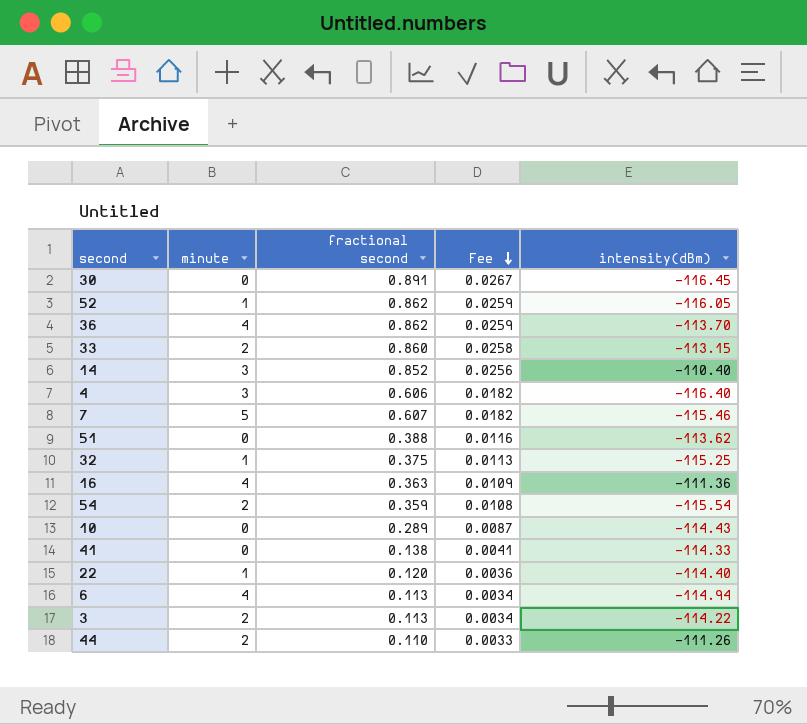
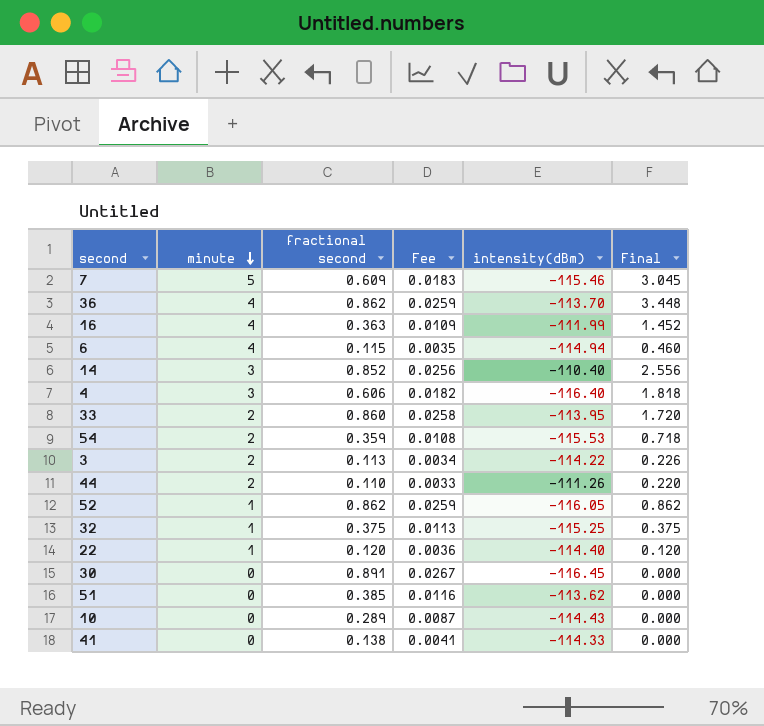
row order: Fee descending -> minute descending
column Final | formula: none -> [minute] * [fractional second]
7 | fractional second: 0.607 -> 0.609
7 | Fee: 0.0182 -> 0.0183
16 | intensity(dBm): -111.36 -> -111.99
6 | fractional second: 0.113 -> 0.115
6 | Fee: 0.0034 -> 0.0035
33 | intensity(dBm): -113.15 -> -113.95
54 | intensity(dBm): -115.54 -> -115.53
51 | fractional second: 0.388 -> 0.385

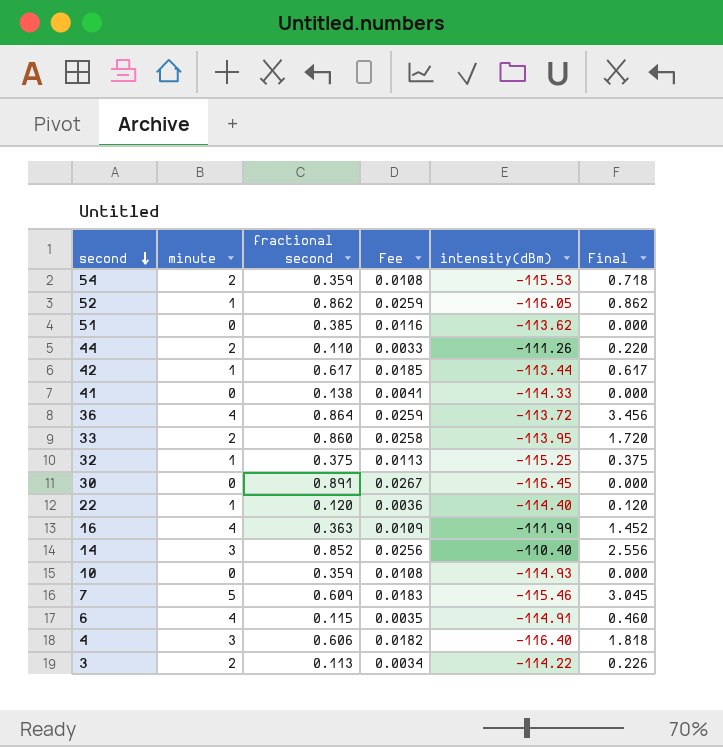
row order: minute descending -> second descending
row 42: none -> 1 | 0.617 | 0.0185 | -113.44 | 0.617
36 | fractional second: 0.862 -> 0.864
36 | intensity(dBm): -113.70 -> -113.72
36 | Final: 3.448 -> 3.456
10 | fractional second: 0.289 -> 0.359
10 | Fee: 0.0087 -> 0.0108
10 | intensity(dBm): -114.43 -> -114.93
6 | intensity(dBm): -114.94 -> -114.91

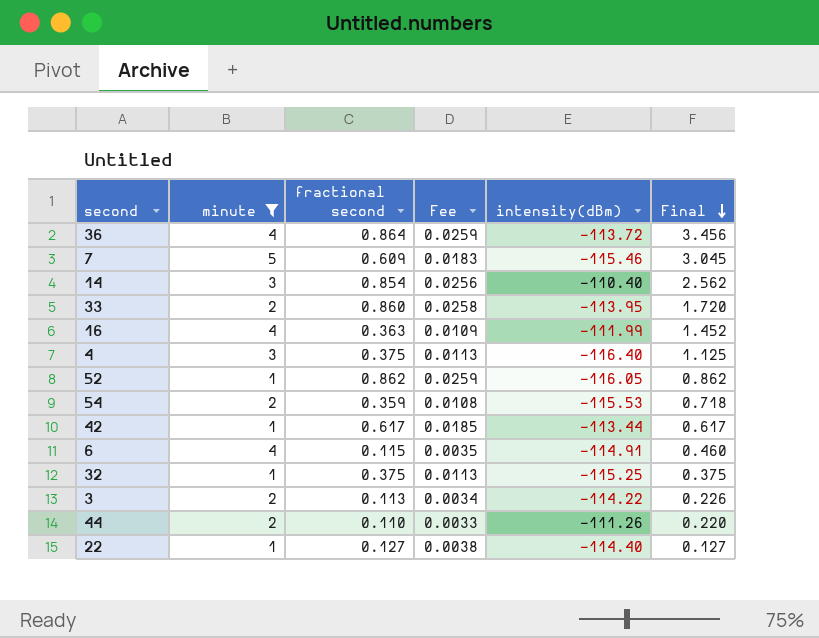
filter: none -> minute != 0
row order: second descending -> Final descending
14 | fractional second: 0.852 -> 0.854
14 | Final: 2.556 -> 2.562
4 | fractional second: 0.606 -> 0.375
4 | Fee: 0.0182 -> 0.0113
4 | Final: 1.818 -> 1.125
22 | fractional second: 0.120 -> 0.127
22 | Fee: 0.0036 -> 0.0038
22 | Final: 0.120 -> 0.127

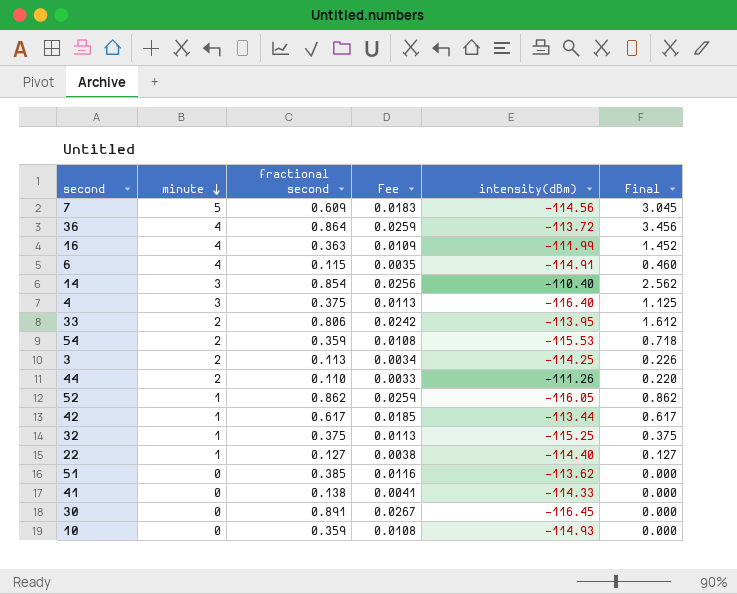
filter: minute != 0 -> none
row order: Final descending -> minute descending
7 | intensity(dBm): -115.46 -> -114.56
33 | fractional second: 0.860 -> 0.806
33 | Fee: 0.0258 -> 0.0242
33 | Final: 1.720 -> 1.612
3 | intensity(dBm): -114.22 -> -114.25

